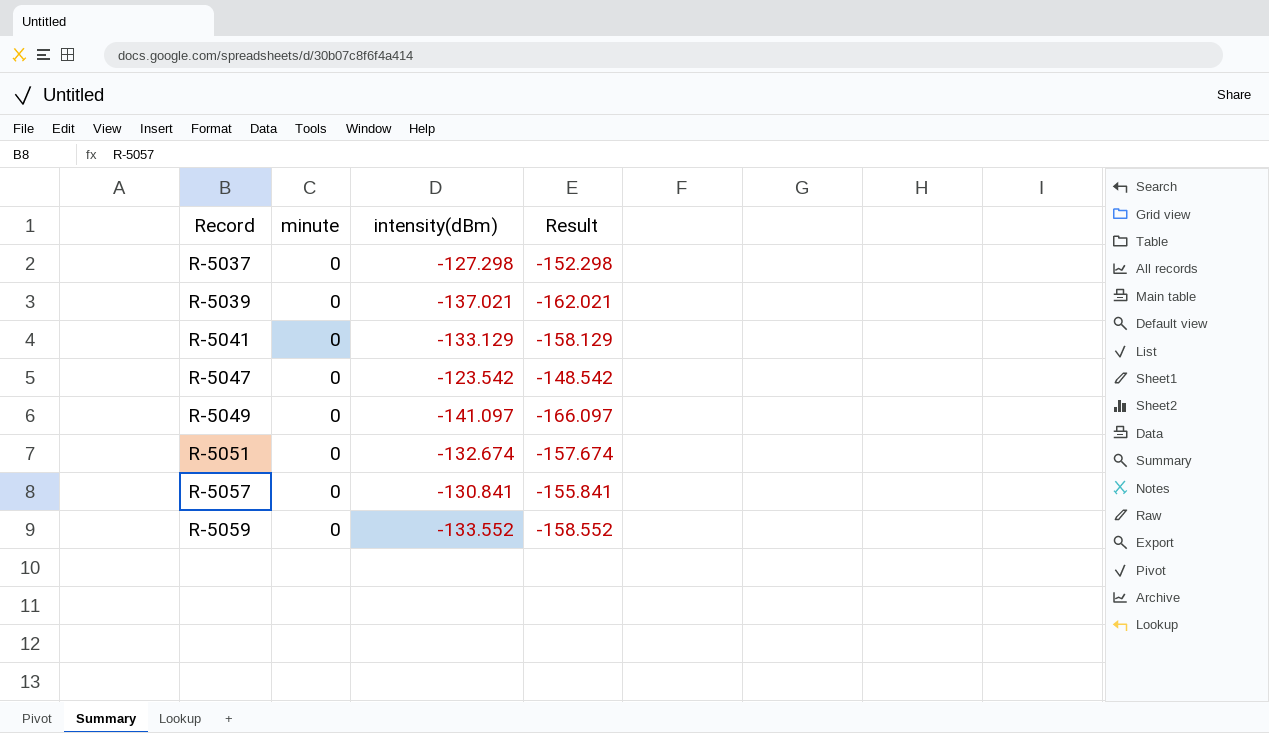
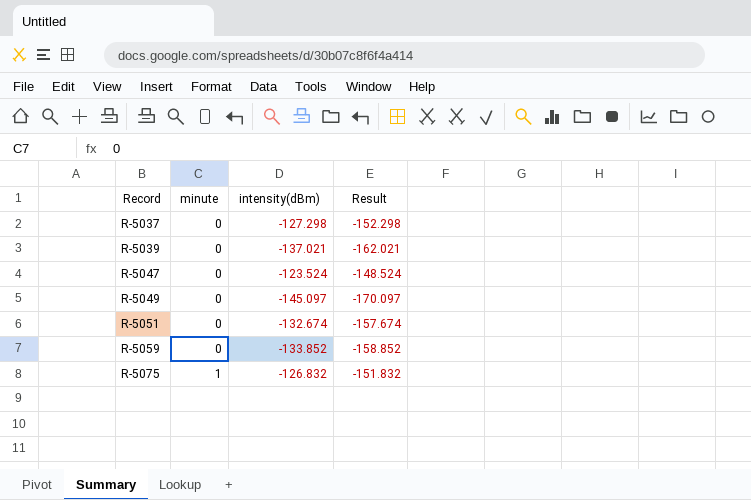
row R-5041: 0 | -133.129 | -158.129 -> none
row R-5057: 0 | -130.841 | -155.841 -> none
R-5047 | intensity(dBm): -123.542 -> -123.524
R-5047 | Result: -148.542 -> -148.524
R-5049 | intensity(dBm): -141.097 -> -145.097
R-5049 | Result: -166.097 -> -170.097
R-5059 | intensity(dBm): -133.552 -> -133.852
R-5059 | Result: -158.552 -> -158.852
row R-5075: none -> 1 | -126.832 | -151.832

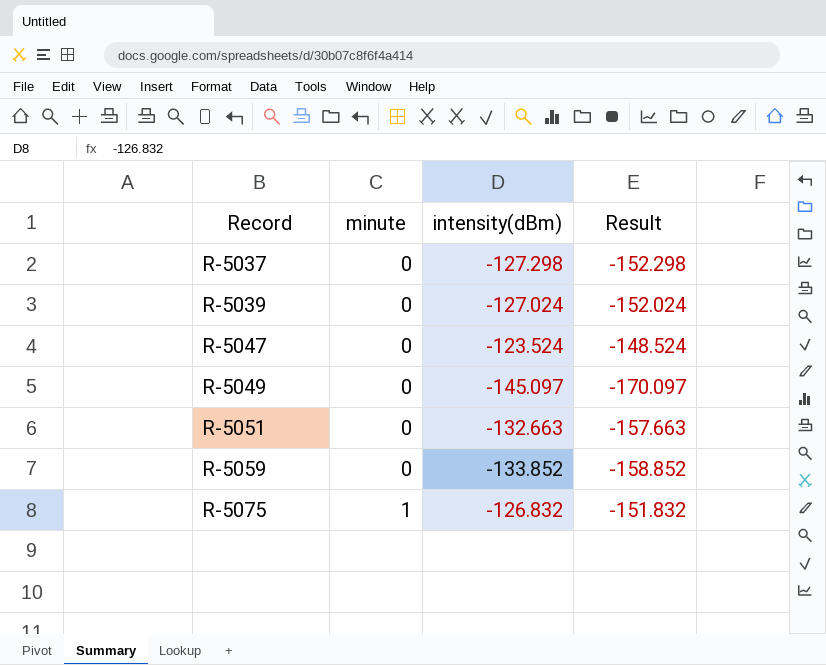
R-5039 | intensity(dBm): -137.021 -> -127.024
R-5039 | Result: -162.021 -> -152.024
R-5051 | intensity(dBm): -132.674 -> -132.663
R-5051 | Result: -157.674 -> -157.663

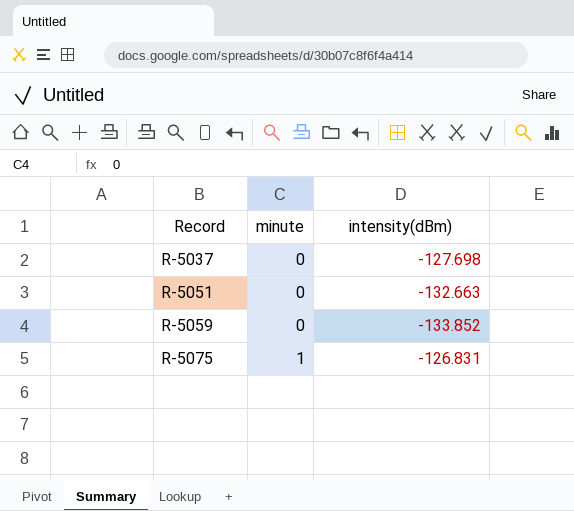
column Result | formula: [intensity(dBm)] - 25 -> none
row R-5039: 0 | -127.024 | -152.024 -> none
row R-5047: 0 | -123.524 | -148.524 -> none
row R-5049: 0 | -145.097 | -170.097 -> none
R-5037 | intensity(dBm): -127.298 -> -127.698
R-5075 | intensity(dBm): -126.832 -> -126.831

